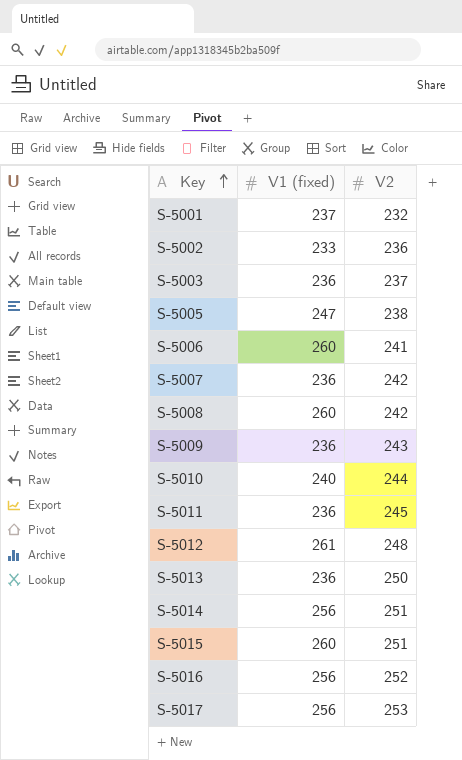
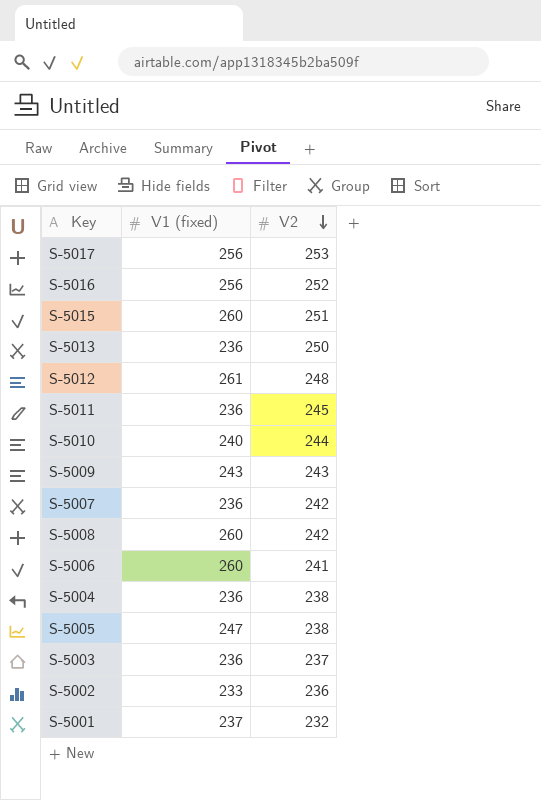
row order: Key ascending -> V2 descending
row S-5014: 256 | 251 -> none
S-5009 | V1 (fixed): 236 -> 243
row S-5004: none -> 236 | 238

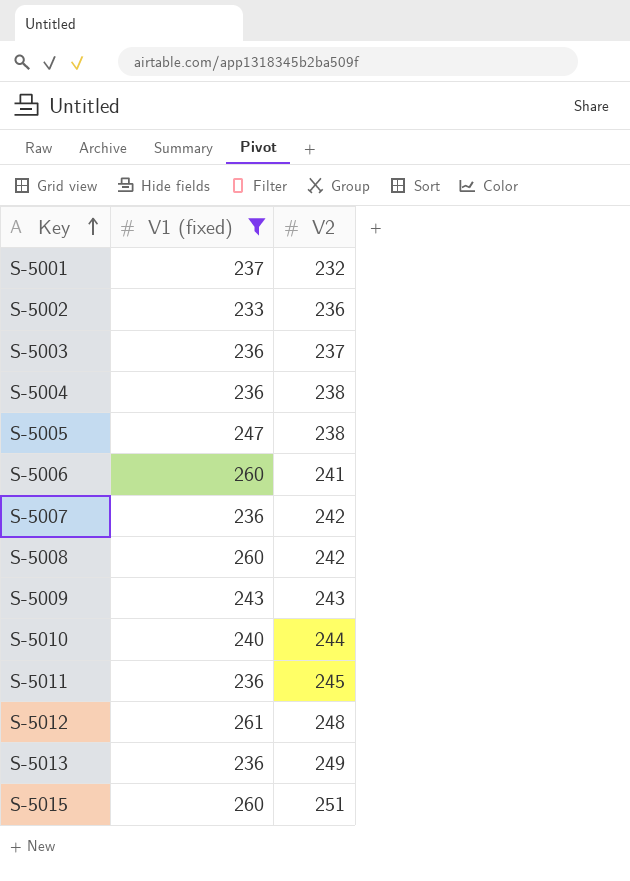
filter: none -> V1 (fixed) != 256
row order: V2 descending -> Key ascending
S-5013 | V2: 250 -> 249

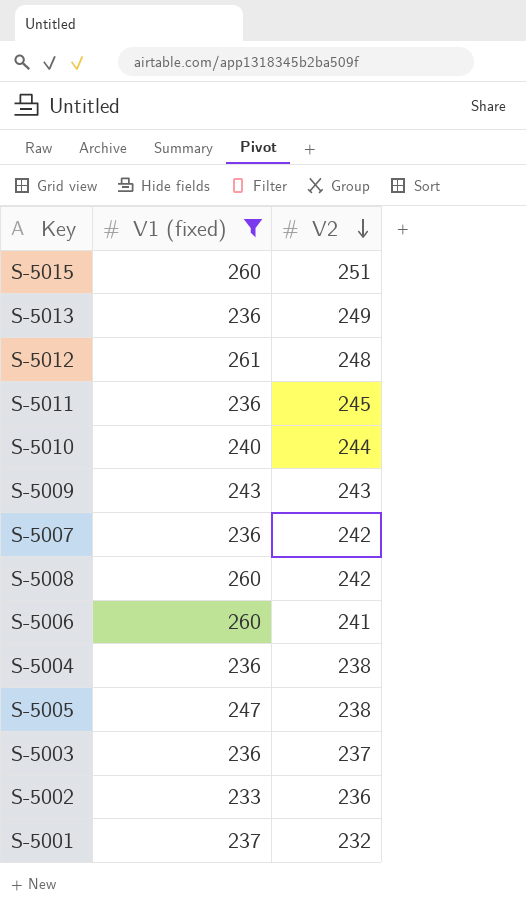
row order: Key ascending -> V2 descending

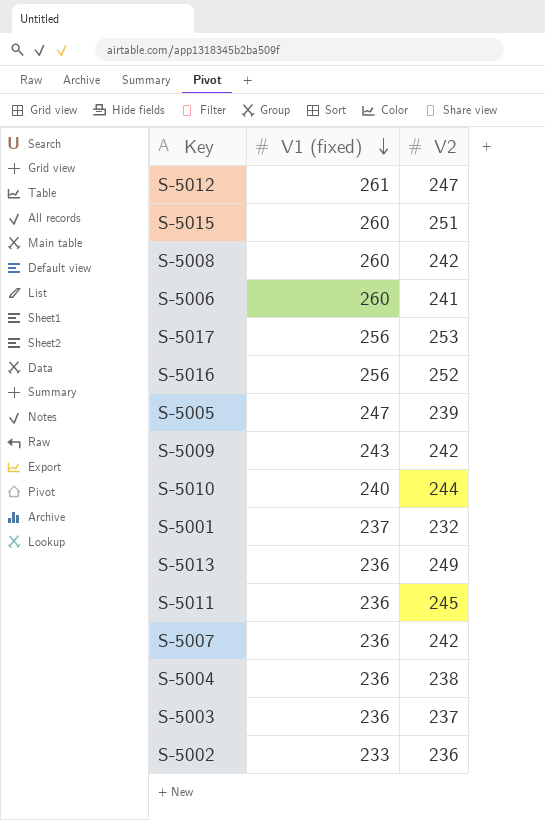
filter: V1 (fixed) != 256 -> none
row order: V2 descending -> V1 (fixed) descending
S-5012 | V2: 248 -> 247
S-5005 | V2: 238 -> 239
S-5009 | V2: 243 -> 242

